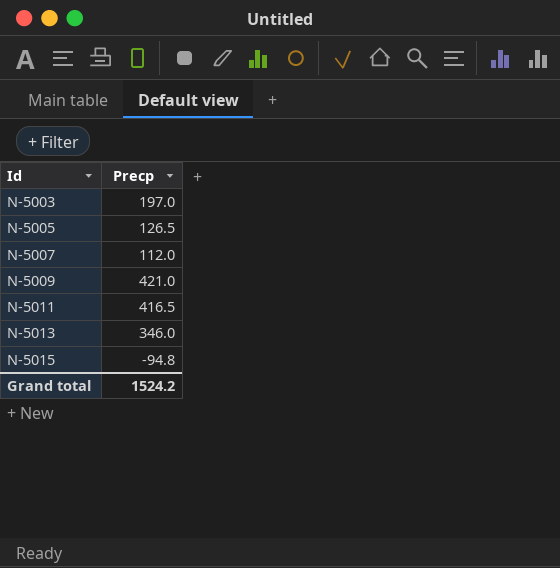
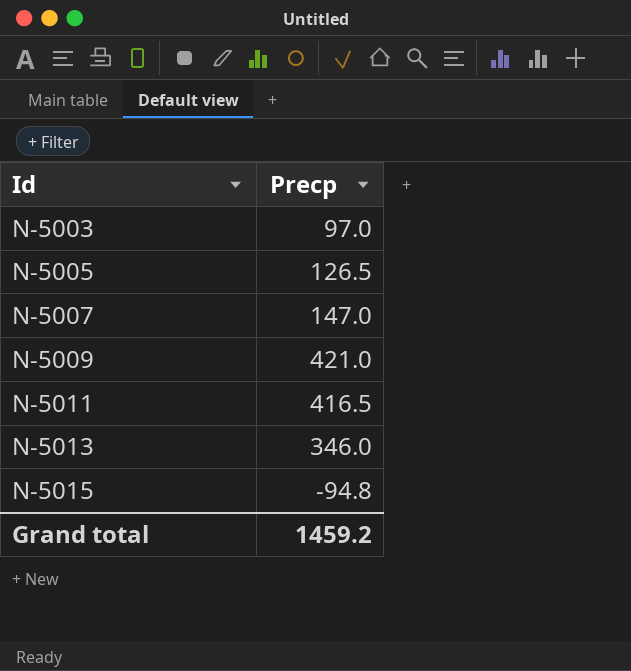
N-5003 | Precp: 197.0 -> 97.0
N-5007 | Precp: 112.0 -> 147.0
Grand total | Precp: 1524.2 -> 1459.2

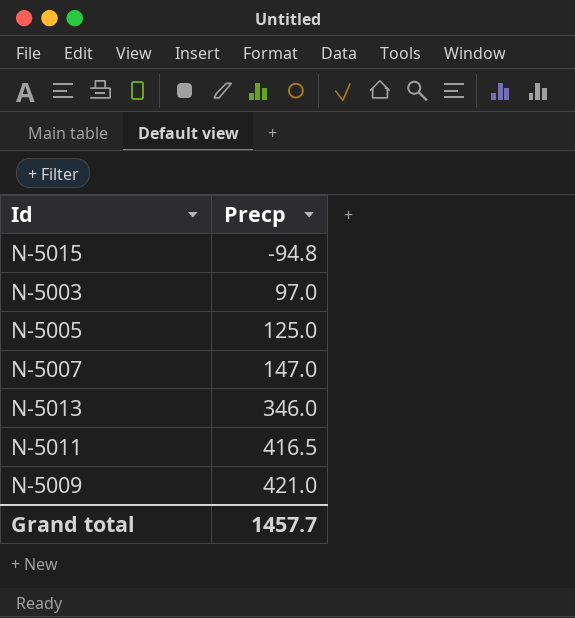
row order: Id ascending -> Precp ascending
N-5005 | Precp: 126.5 -> 125.0
Grand total | Precp: 1459.2 -> 1457.7

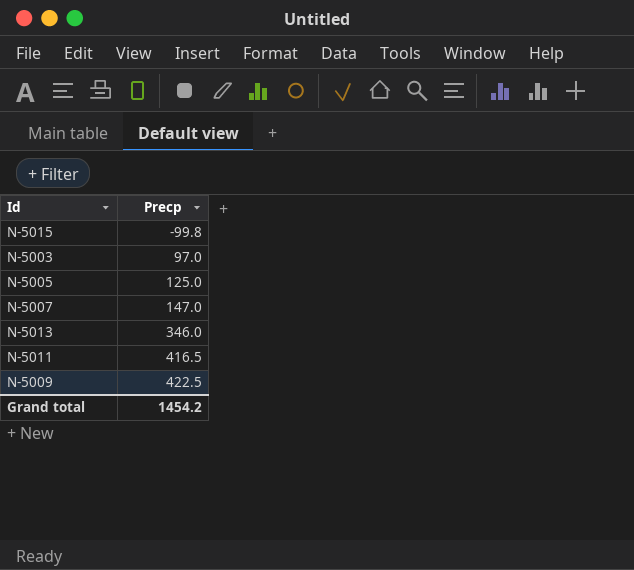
N-5015 | Precp: -94.8 -> -99.8
N-5009 | Precp: 421.0 -> 422.5
Grand total | Precp: 1457.7 -> 1454.2

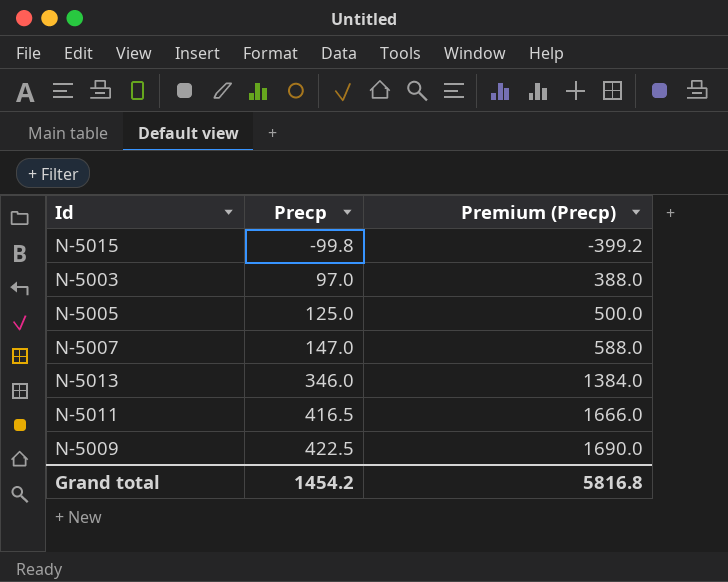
column Premium (Precp) | formula: none -> [Precp] * 4

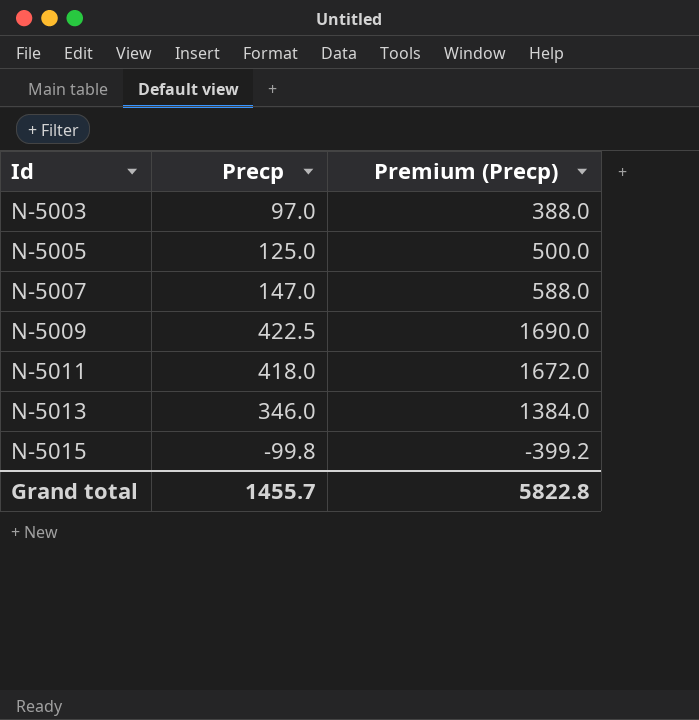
row order: Precp ascending -> Id ascending
N-5011 | Precp: 416.5 -> 418.0
N-5011 | Premium (Precp): 1666.0 -> 1672.0
Grand total | Precp: 1454.2 -> 1455.7
Grand total | Premium (Precp): 5816.8 -> 5822.8

